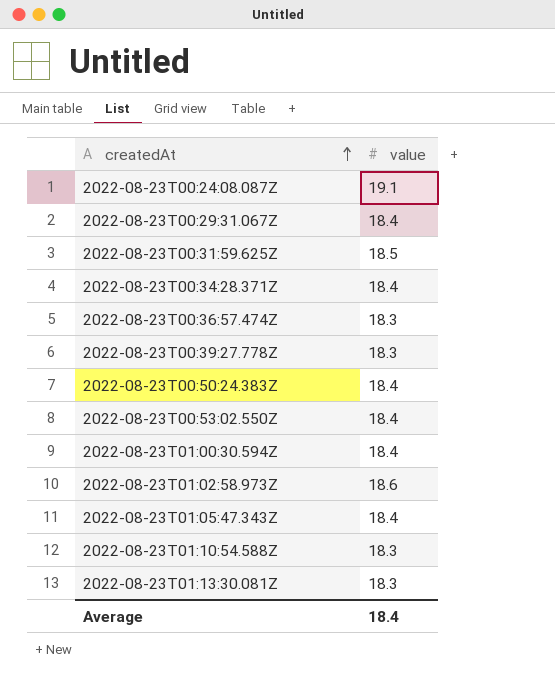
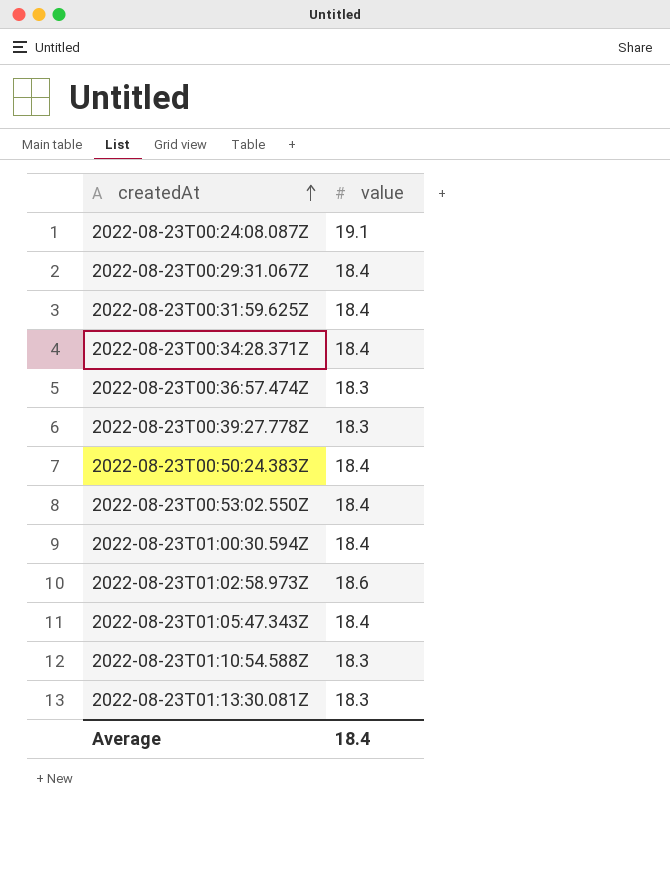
2022-08-23T00:31:59.625Z | value: 18.5 -> 18.4

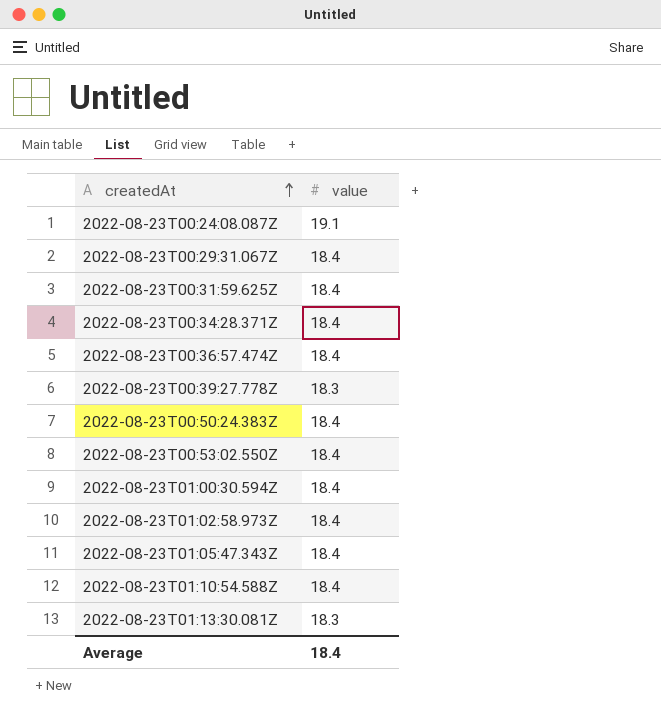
2022-08-23T00:36:57.474Z | value: 18.3 -> 18.4
2022-08-23T01:02:58.973Z | value: 18.6 -> 18.4
2022-08-23T01:10:54.588Z | value: 18.3 -> 18.4

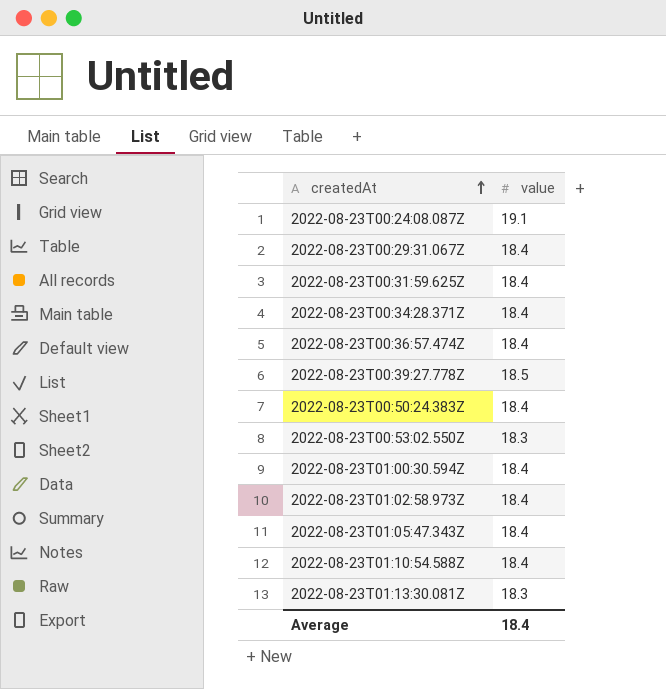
2022-08-23T00:39:27.778Z | value: 18.3 -> 18.5
2022-08-23T00:53:02.550Z | value: 18.4 -> 18.3

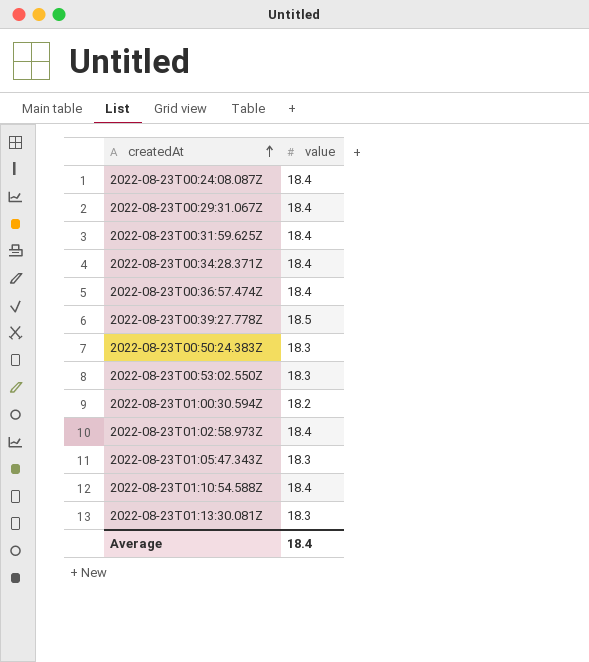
2022-08-23T00:24:08.087Z | value: 19.1 -> 18.4
2022-08-23T00:50:24.383Z | value: 18.4 -> 18.3
2022-08-23T01:00:30.594Z | value: 18.4 -> 18.2
2022-08-23T01:05:47.343Z | value: 18.4 -> 18.3

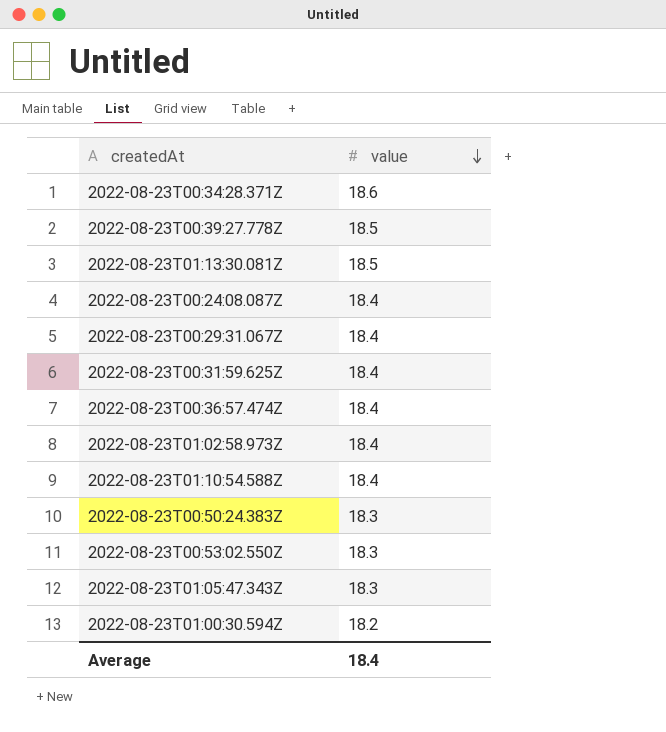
row order: createdAt ascending -> value descending
2022-08-23T00:34:28.371Z | value: 18.4 -> 18.6
2022-08-23T01:13:30.081Z | value: 18.3 -> 18.5

